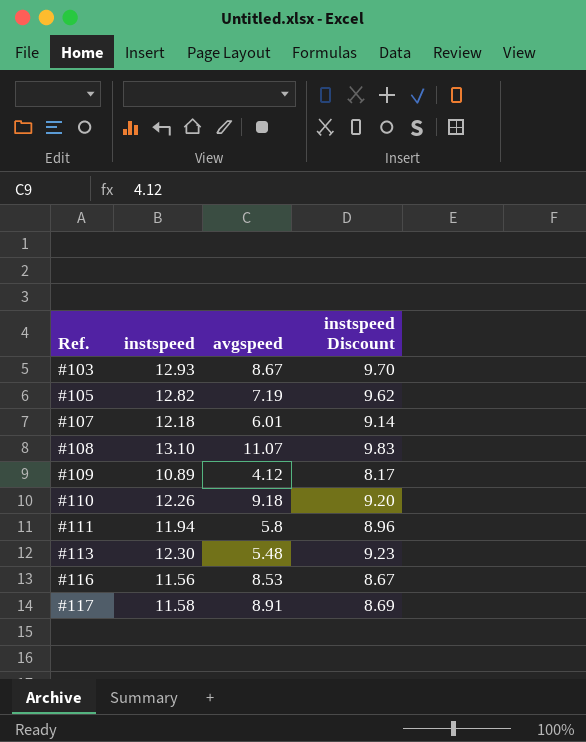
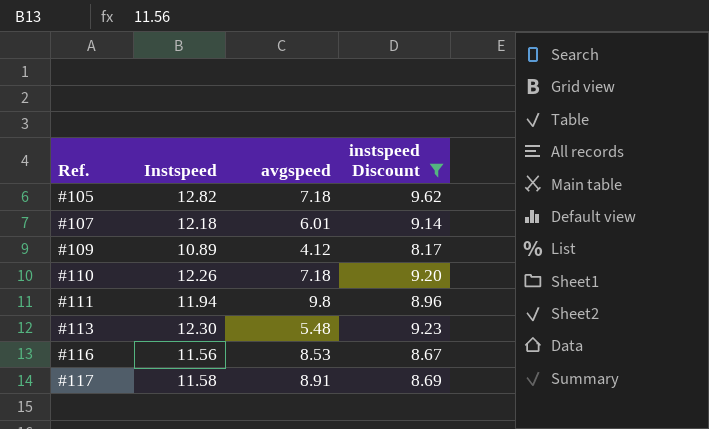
filter: none -> instspeed Discount <= 9.62
column name: instspeed -> Instspeed
#105 | avgspeed: 7.19 -> 7.18
#110 | avgspeed: 9.18 -> 7.18
#111 | avgspeed: 5.8 -> 9.8

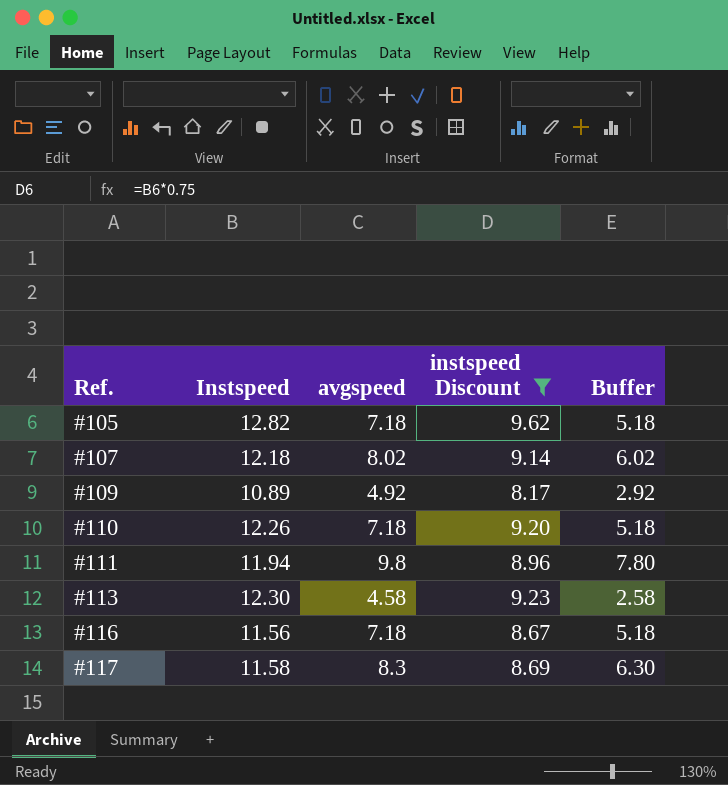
column Buffer | formula: none -> [avgspeed] - 2
#107 | avgspeed: 6.01 -> 8.02
#109 | avgspeed: 4.12 -> 4.92
#113 | avgspeed: 5.48 -> 4.58
#116 | avgspeed: 8.53 -> 7.18
#117 | avgspeed: 8.91 -> 8.3

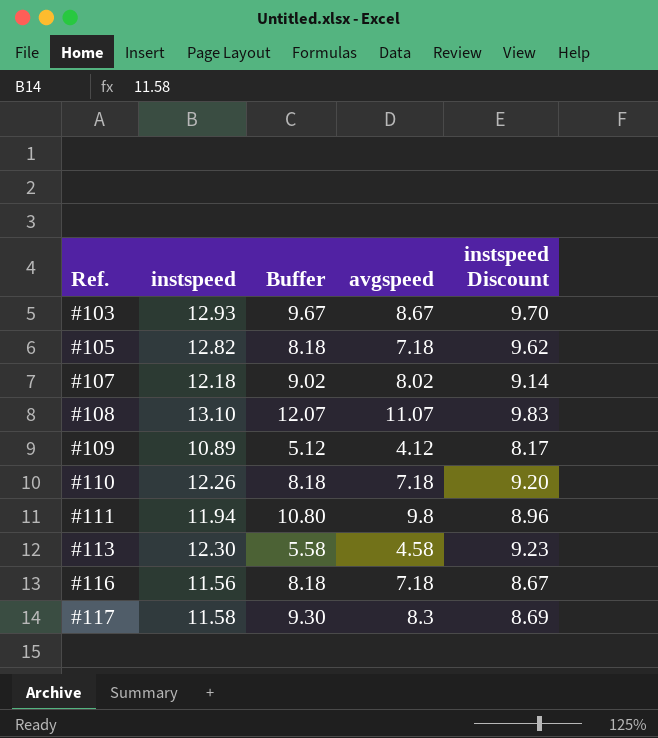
filter: instspeed Discount <= 9.62 -> none
column name: Instspeed -> instspeed
column Buffer | formula: [avgspeed] - 2 -> [avgspeed] + 1
column Buffer | position: 5 -> 3
#109 | avgspeed: 4.92 -> 4.12

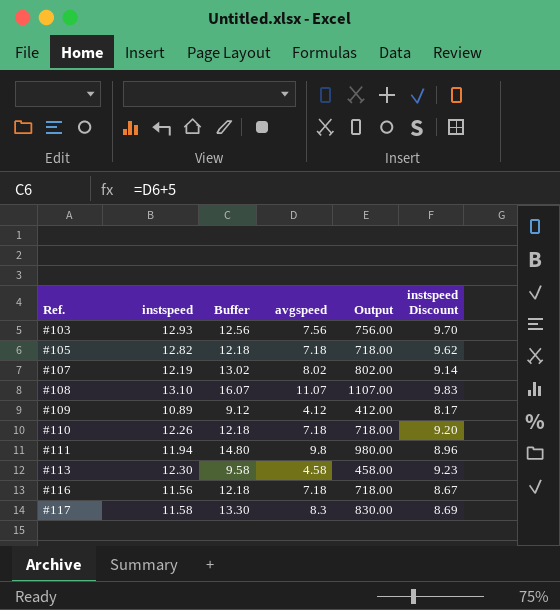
column Buffer | formula: [avgspeed] + 1 -> [avgspeed] + 5
column Output | formula: none -> [avgspeed] * 100
#103 | avgspeed: 8.67 -> 7.56
#107 | instspeed: 12.18 -> 12.19

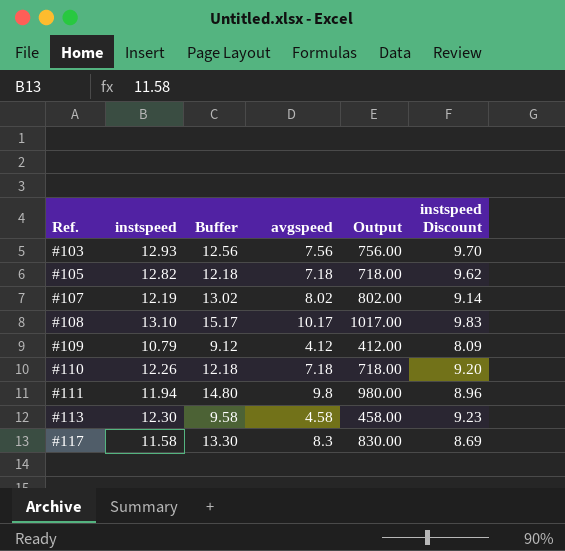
row #116: 11.56 | 12.18 | 7.18 | 718.00 | 8.67 -> none
#108 | Buffer: 16.07 -> 15.17
#108 | avgspeed: 11.07 -> 10.17
#108 | Output: 1107.00 -> 1017.00
#109 | instspeed: 10.89 -> 10.79
#109 | instspeed Discount: 8.17 -> 8.09

